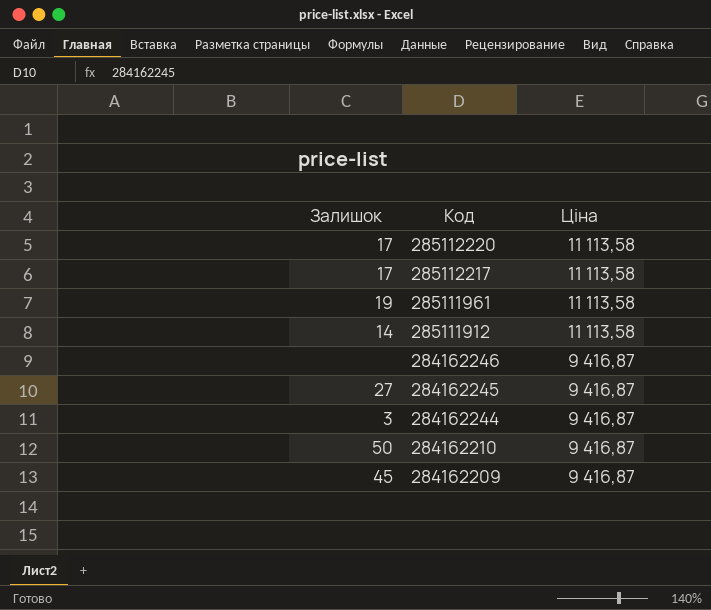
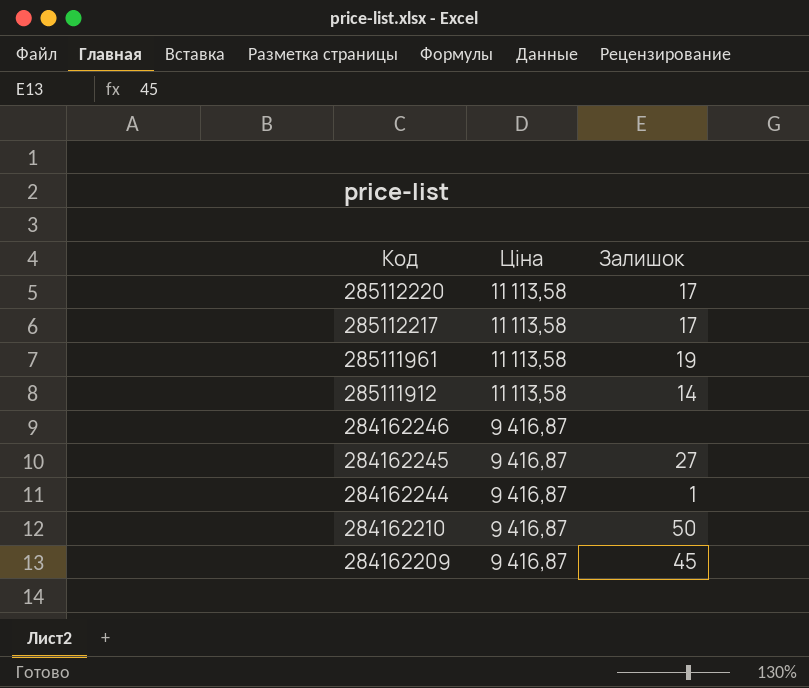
column Залишок | position: 1 -> 3
284162244 | Залишок: 3 -> 1

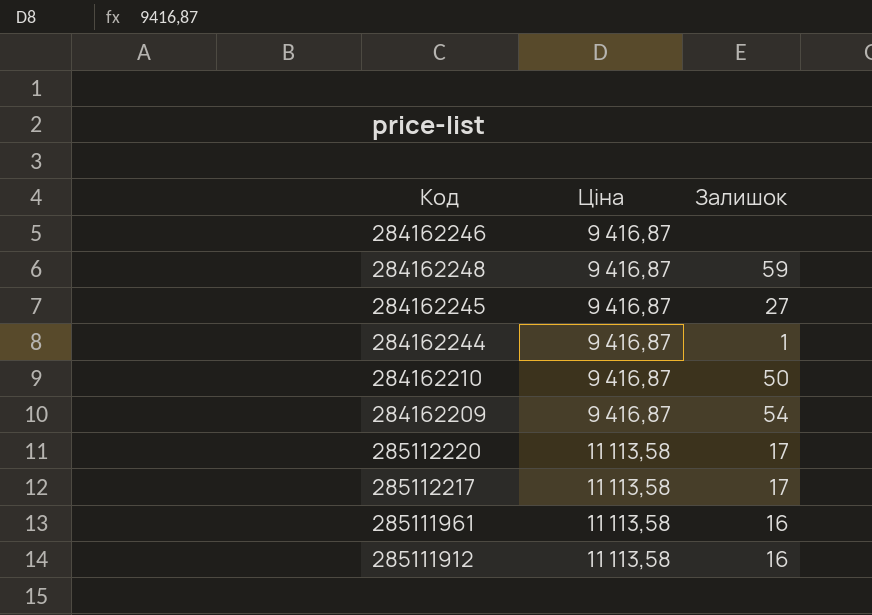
row order: Код descending -> Ціна ascending
row 284162248: none -> 9 416,87 | 59
284162209 | Залишок: 45 -> 54
285111961 | Залишок: 19 -> 16
285111912 | Залишок: 14 -> 16

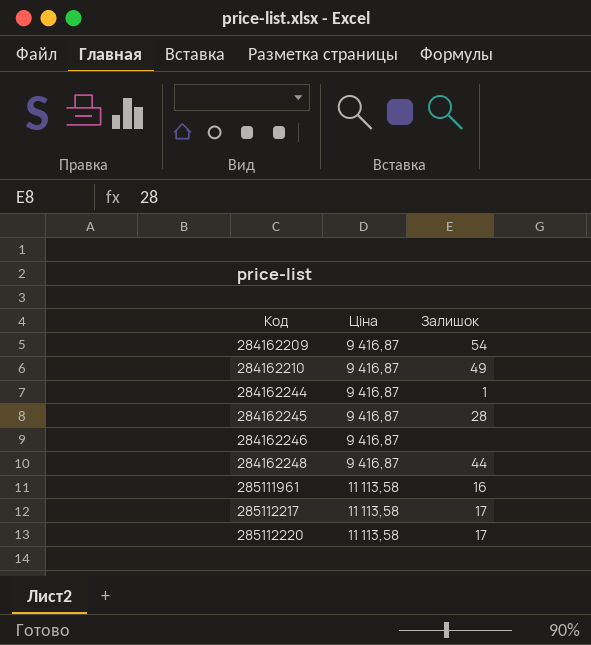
row order: Ціна ascending -> Код ascending
row 285111912: 11 113,58 | 16 -> none
284162210 | Залишок: 50 -> 49
284162245 | Залишок: 27 -> 28
284162248 | Залишок: 59 -> 44

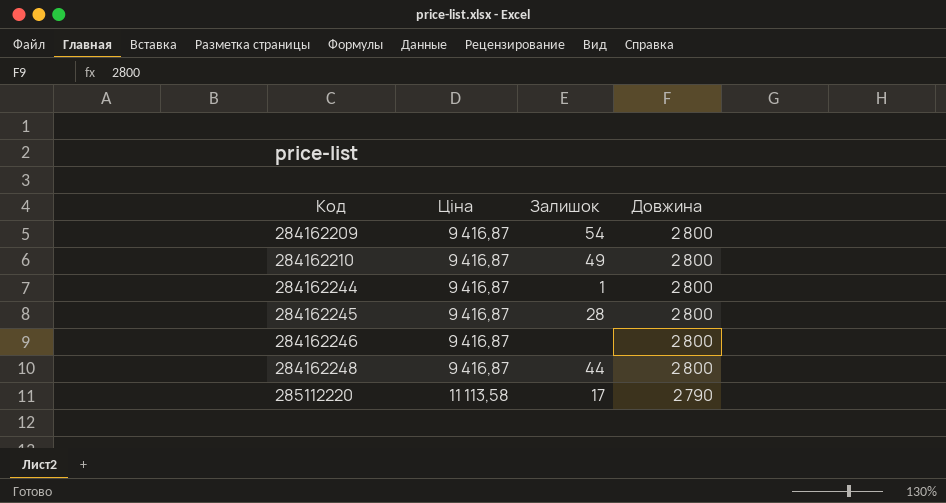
column Довжина | position: none -> 4
row 285111961: 11 113,58 | 16 -> none
row 285112217: 11 113,58 | 17 -> none

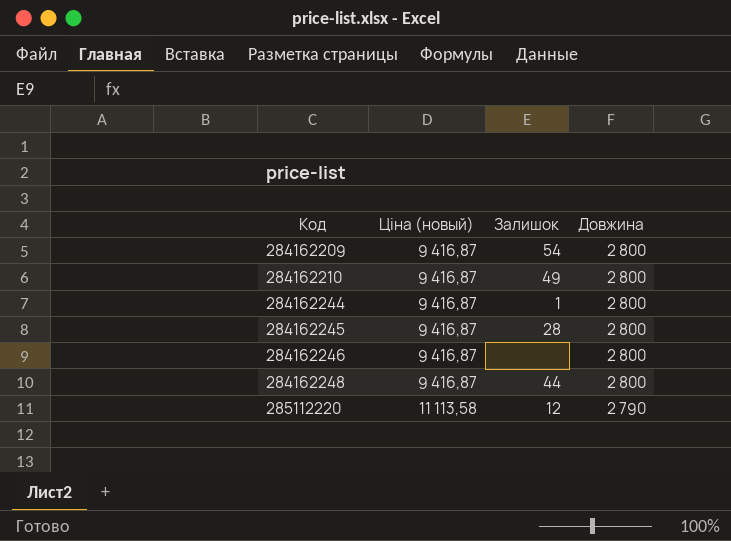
column name: Ціна -> Ціна (новый)
285112220 | Залишок: 17 -> 12

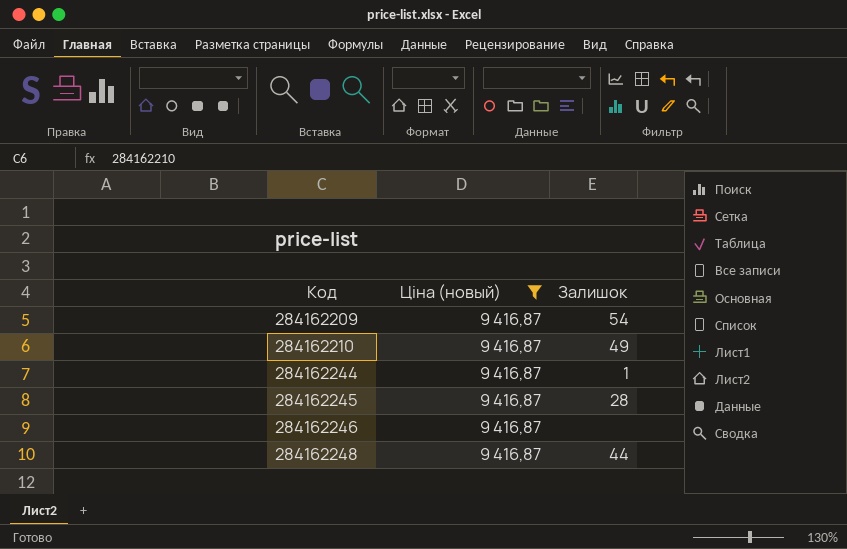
filter: none -> Ціна (новый) = 9 416,87
column Довжина | position: 4 -> none

